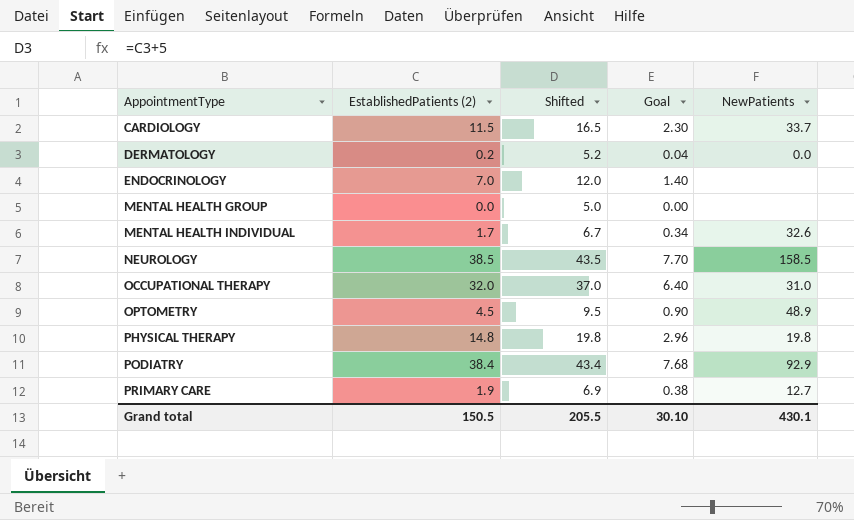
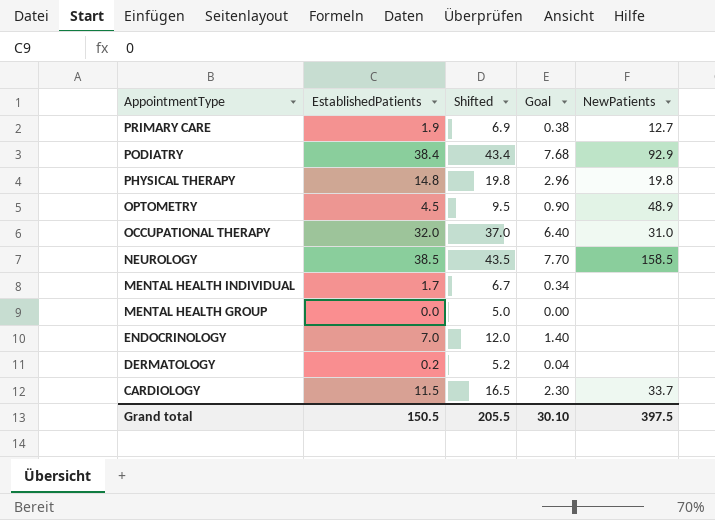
row order: AppointmentType ascending -> AppointmentType descending
column name: EstablishedPatients (2) -> EstablishedPatients
MENTAL HEALTH INDIVIDUAL | NewPatients: 32.6 -> none
DERMATOLOGY | NewPatients: 0.0 -> none
Grand total | NewPatients: 430.1 -> 397.5

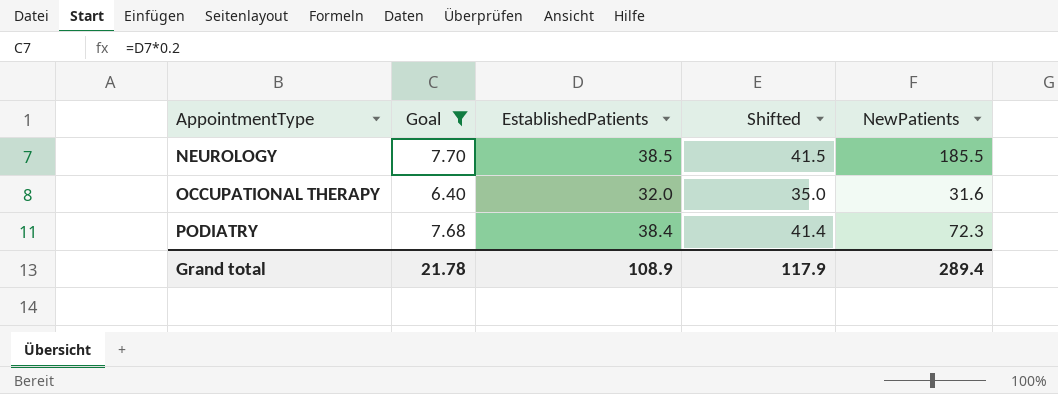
filter: none -> Goal >= 6.40
row order: AppointmentType descending -> AppointmentType ascending
column Goal | position: 4 -> 2
column Shifted | formula: [EstablishedPatients] + 5 -> [EstablishedPatients] + 3
NEUROLOGY | NewPatients: 158.5 -> 185.5
OCCUPATIONAL THERAPY | NewPatients: 31.0 -> 31.6
PODIATRY | NewPatients: 92.9 -> 72.3
Grand total | Goal: 30.10 -> 21.78
Grand total | EstablishedPatients: 150.5 -> 108.9
Grand total | Shifted: 205.5 -> 117.9
Grand total | NewPatients: 397.5 -> 289.4

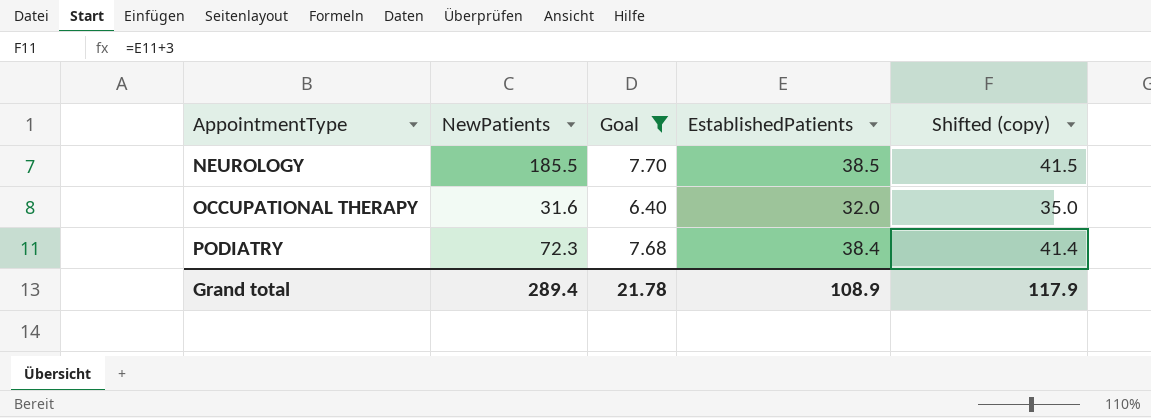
column NewPatients | position: 5 -> 2
column name: Shifted -> Shifted (copy)

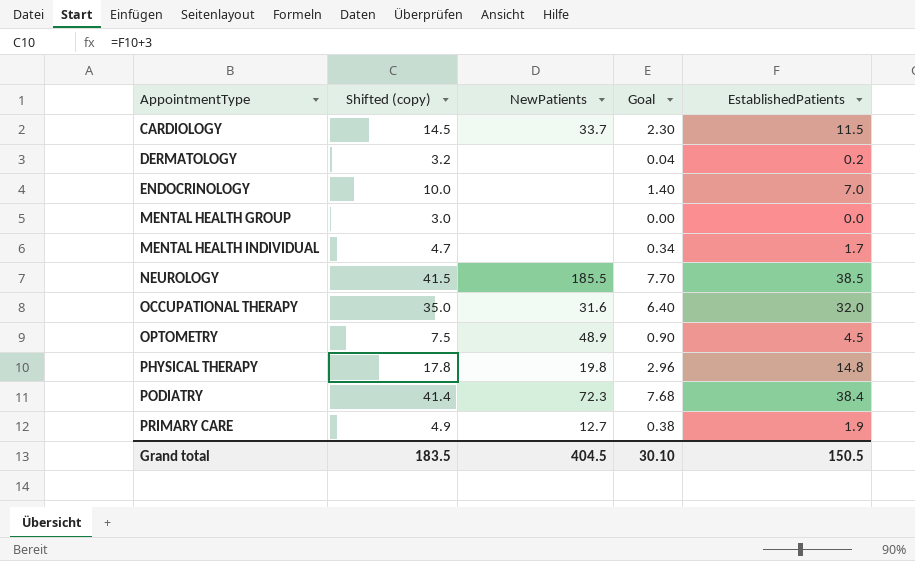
filter: Goal >= 6.40 -> none
column Shifted (copy) | position: 5 -> 2
Grand total | Shifted (copy): 117.9 -> 183.5
Grand total | NewPatients: 289.4 -> 404.5
Grand total | Goal: 21.78 -> 30.10
Grand total | EstablishedPatients: 108.9 -> 150.5

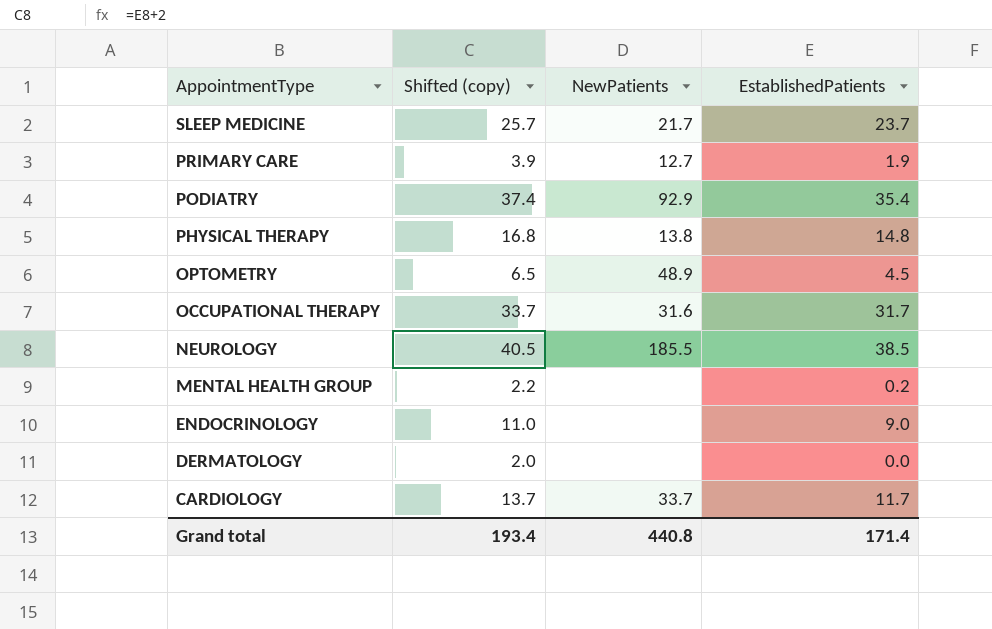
row order: AppointmentType ascending -> AppointmentType descending
column Goal | formula: [EstablishedPatients] * 0.2 -> none
column Shifted (copy) | formula: [EstablishedPatients] + 3 -> [EstablishedPatients] + 2
row MENTAL HEALTH INDIVIDUAL: 4.7 | none | 0.34 | 1.7 -> none
row SLEEP MEDICINE: none -> 25.7 | 21.7 | 23.7
PODIATRY | NewPatients: 72.3 -> 92.9
PODIATRY | EstablishedPatients: 38.4 -> 35.4
PHYSICAL THERAPY | NewPatients: 19.8 -> 13.8
OCCUPATIONAL THERAPY | EstablishedPatients: 32.0 -> 31.7
MENTAL HEALTH GROUP | EstablishedPatients: 0.0 -> 0.2
ENDOCRINOLOGY | EstablishedPatients: 7.0 -> 9.0
DERMATOLOGY | EstablishedPatients: 0.2 -> 0.0
CARDIOLOGY | EstablishedPatients: 11.5 -> 11.7
Grand total | Shifted (copy): 183.5 -> 193.4
Grand total | NewPatients: 404.5 -> 440.8
Grand total | EstablishedPatients: 150.5 -> 171.4

